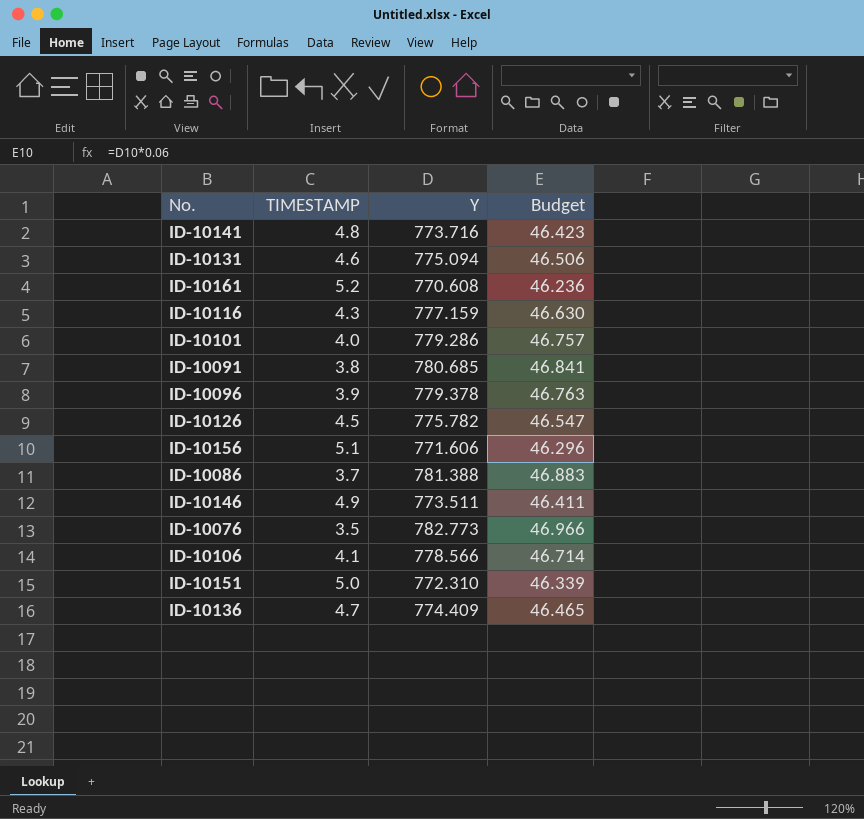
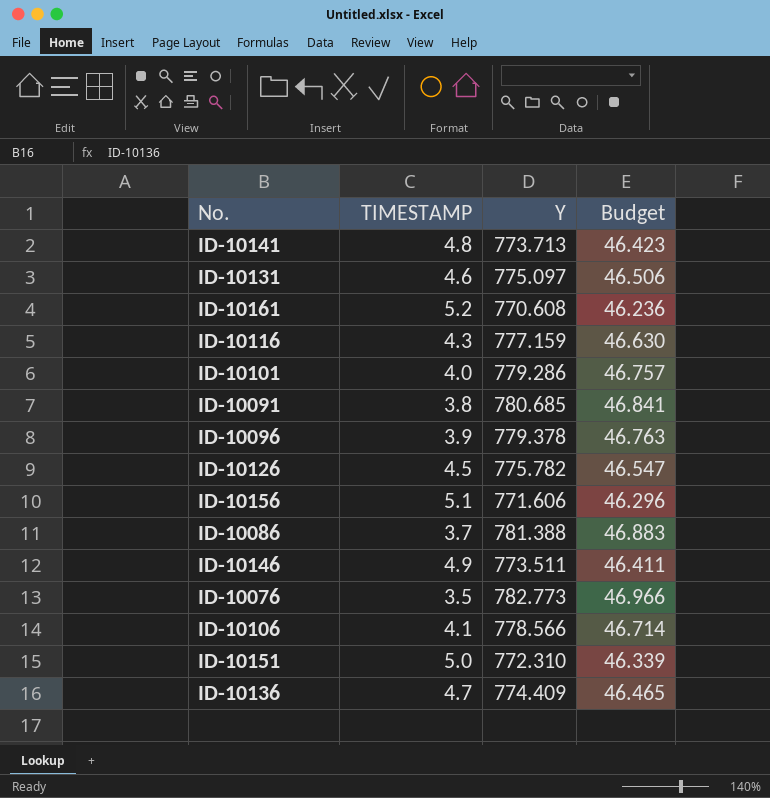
ID-10141 | Y: 773.716 -> 773.713
ID-10131 | Y: 775.094 -> 775.097

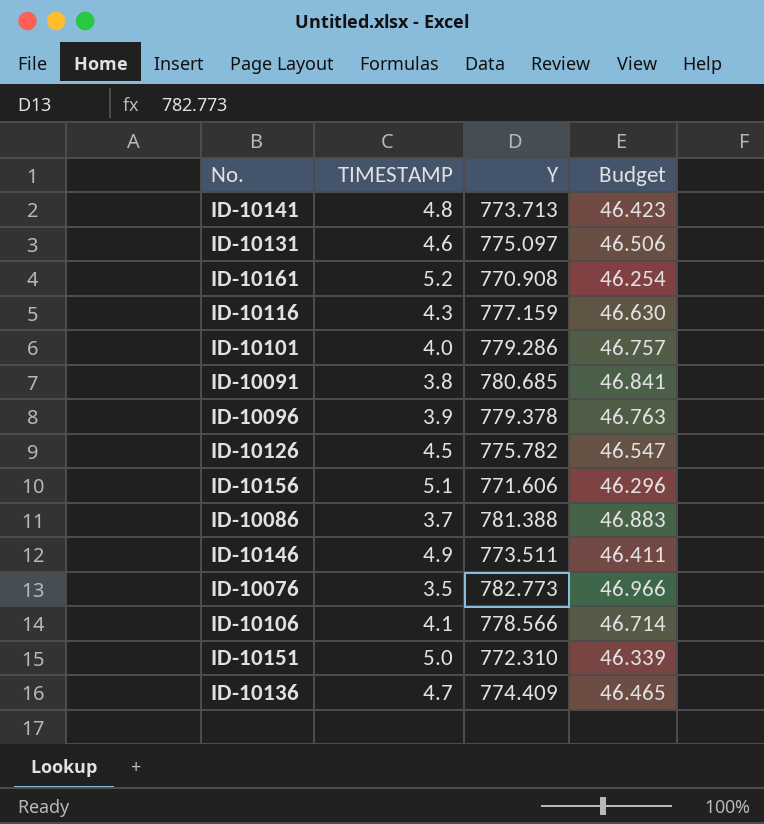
ID-10161 | Y: 770.608 -> 770.908
ID-10161 | Budget: 46.236 -> 46.254

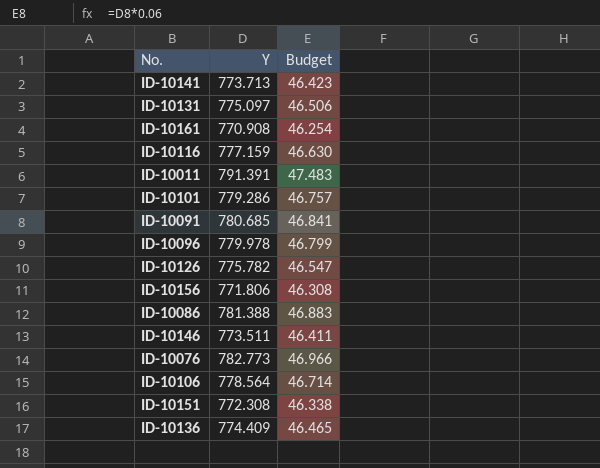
column TIMESTAMP | position: 2 -> none
row ID-10011: none -> 791.391 | 47.483
ID-10096 | Y: 779.378 -> 779.978
ID-10096 | Budget: 46.763 -> 46.799
ID-10156 | Y: 771.606 -> 771.806
ID-10156 | Budget: 46.296 -> 46.308
ID-10106 | Y: 778.566 -> 778.564
ID-10151 | Y: 772.310 -> 772.308
ID-10151 | Budget: 46.339 -> 46.338

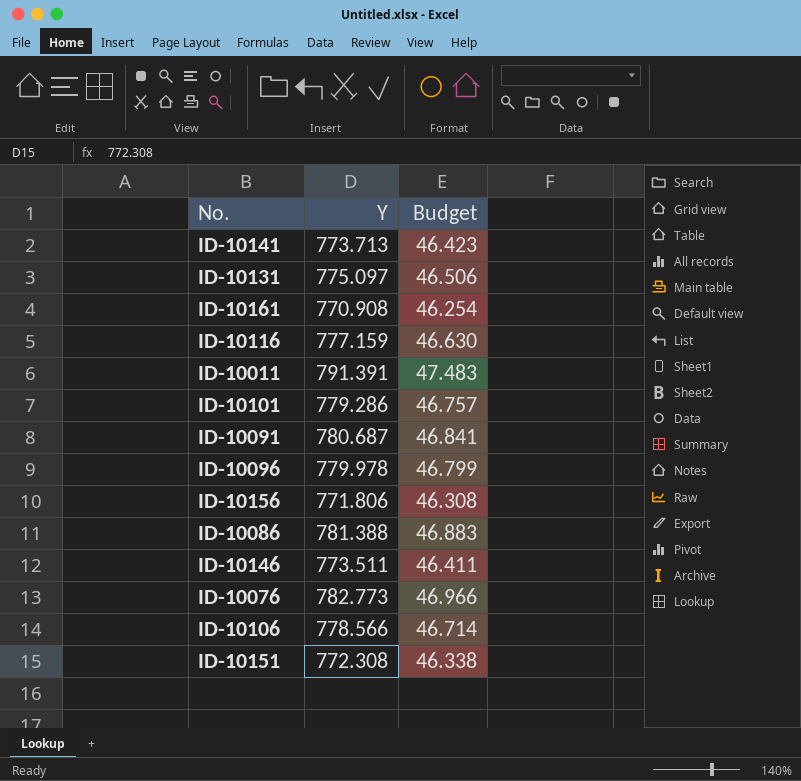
row ID-10126: 775.782 | 46.547 -> none
row ID-10136: 774.409 | 46.465 -> none
ID-10091 | Y: 780.685 -> 780.687
ID-10106 | Y: 778.564 -> 778.566

